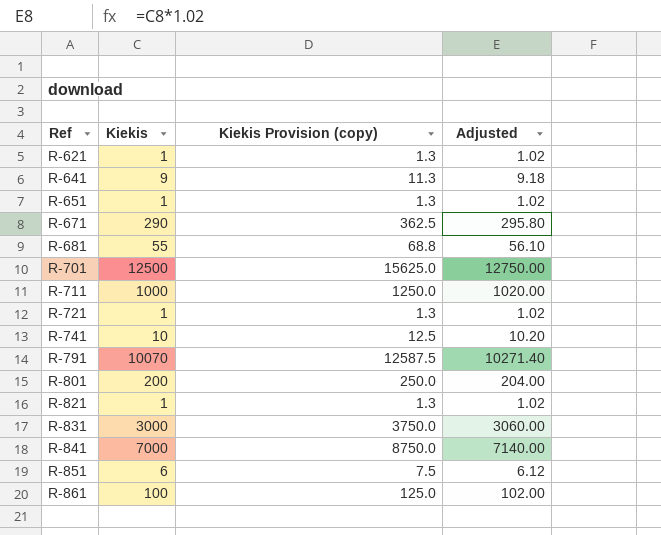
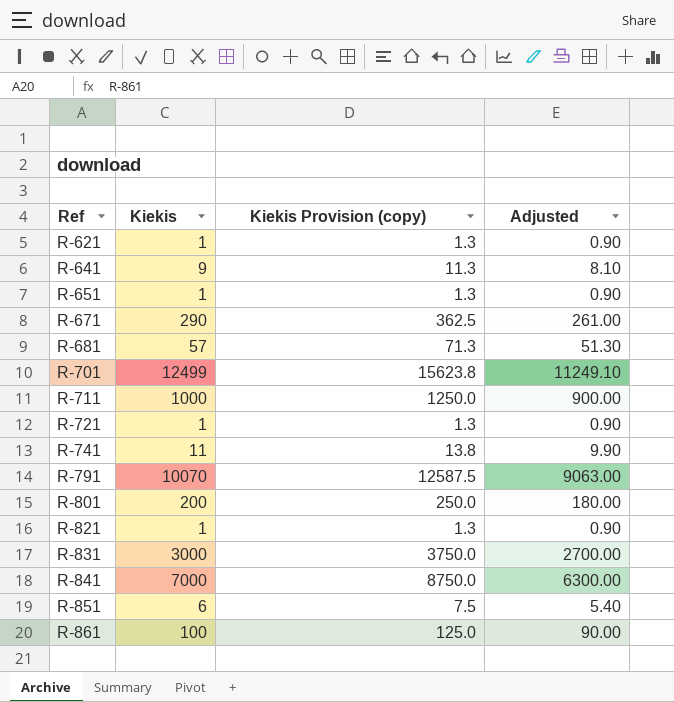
column Adjusted | formula: [Kiekis] * 1.02 -> [Kiekis] * 0.9
R-681 | Kiekis: 55 -> 57
R-681 | Kiekis Provision (copy): 68.8 -> 71.3
R-701 | Kiekis: 12500 -> 12499
R-701 | Kiekis Provision (copy): 15625.0 -> 15623.8
R-741 | Kiekis: 10 -> 11
R-741 | Kiekis Provision (copy): 12.5 -> 13.8

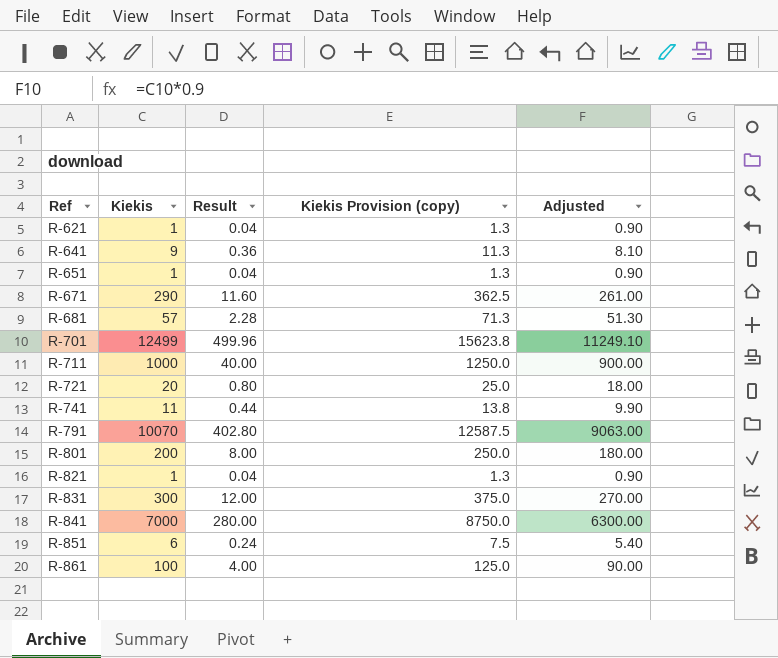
column Result | formula: none -> [Kiekis] * 0.04
R-721 | Kiekis: 1 -> 20
R-721 | Kiekis Provision (copy): 1.3 -> 25.0
R-721 | Adjusted: 0.90 -> 18.00
R-831 | Kiekis: 3000 -> 300
R-831 | Kiekis Provision (copy): 3750.0 -> 375.0
R-831 | Adjusted: 2700.00 -> 270.00

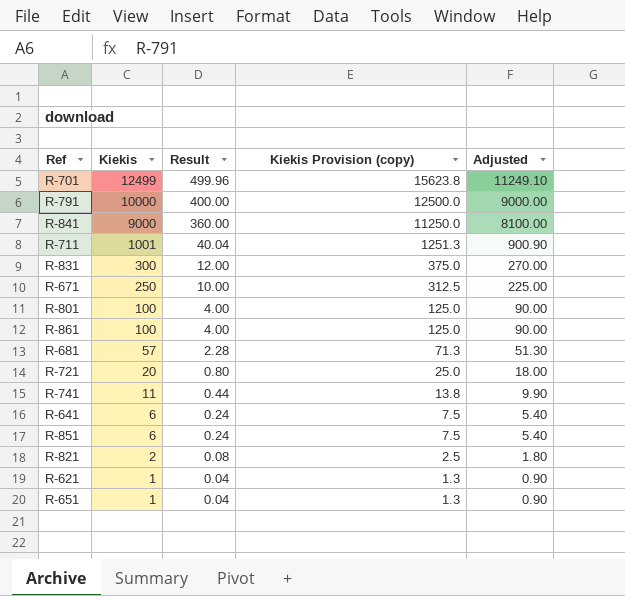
row order: Ref ascending -> Kiekis descending
R-791 | Kiekis: 10070 -> 10000
R-791 | Result: 402.80 -> 400.00
R-791 | Kiekis Provision (copy): 12587.5 -> 12500.0
R-791 | Adjusted: 9063.00 -> 9000.00
R-841 | Kiekis: 7000 -> 9000
R-841 | Result: 280.00 -> 360.00
R-841 | Kiekis Provision (copy): 8750.0 -> 11250.0
R-841 | Adjusted: 6300.00 -> 8100.00
R-711 | Kiekis: 1000 -> 1001
R-711 | Result: 40.00 -> 40.04
R-711 | Kiekis Provision (copy): 1250.0 -> 1251.3
R-711 | Adjusted: 900.00 -> 900.90
R-671 | Kiekis: 290 -> 250
R-671 | Result: 11.60 -> 10.00
R-671 | Kiekis Provision (copy): 362.5 -> 312.5
R-671 | Adjusted: 261.00 -> 225.00
R-801 | Kiekis: 200 -> 100
R-801 | Result: 8.00 -> 4.00
R-801 | Kiekis Provision (copy): 250.0 -> 125.0
R-801 | Adjusted: 180.00 -> 90.00
R-641 | Kiekis: 9 -> 6
R-641 | Result: 0.36 -> 0.24
R-641 | Kiekis Provision (copy): 11.3 -> 7.5
R-641 | Adjusted: 8.10 -> 5.40
R-821 | Kiekis: 1 -> 2
R-821 | Result: 0.04 -> 0.08
R-821 | Kiekis Provision (copy): 1.3 -> 2.5
R-821 | Adjusted: 0.90 -> 1.80

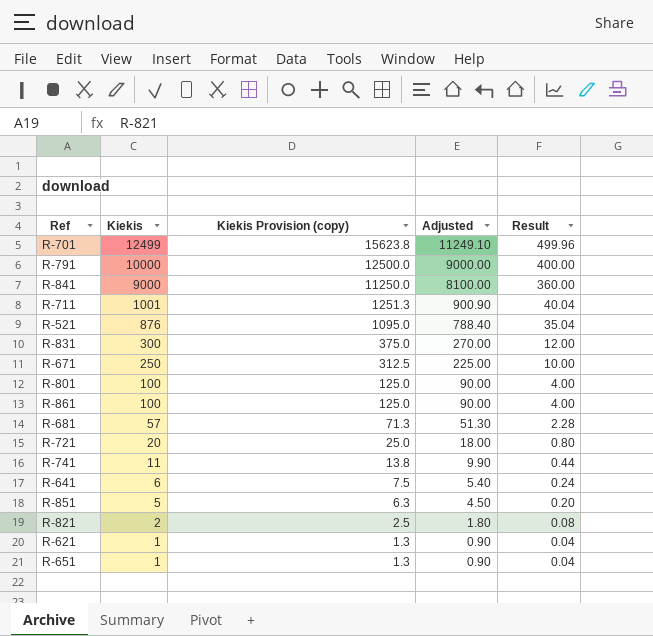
column Result | position: 3 -> 5
row R-521: none -> 876 | 1095.0 | 788.40 | 35.04
R-851 | Kiekis: 6 -> 5
R-851 | Kiekis Provision (copy): 7.5 -> 6.3
R-851 | Adjusted: 5.40 -> 4.50
R-851 | Result: 0.24 -> 0.20

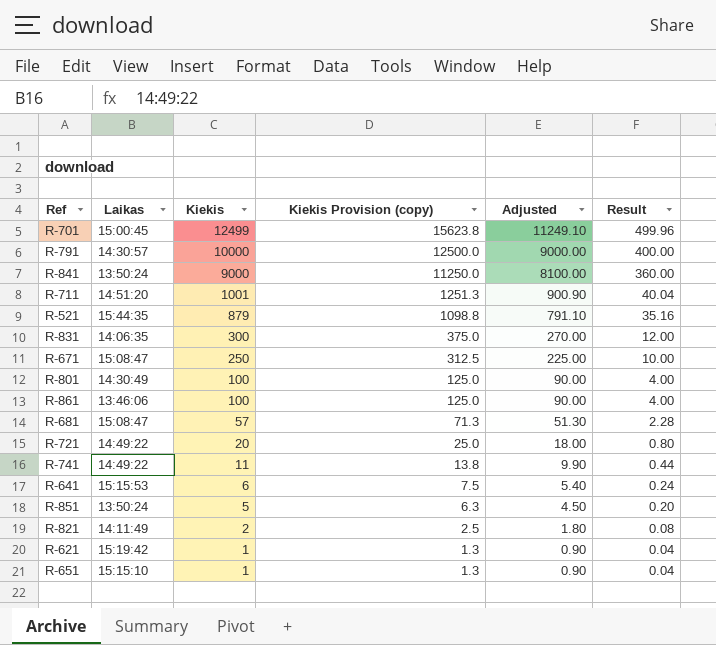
column Laikas | position: none -> 2
R-521 | Kiekis: 876 -> 879
R-521 | Kiekis Provision (copy): 1095.0 -> 1098.8
R-521 | Adjusted: 788.40 -> 791.10
R-521 | Result: 35.04 -> 35.16

